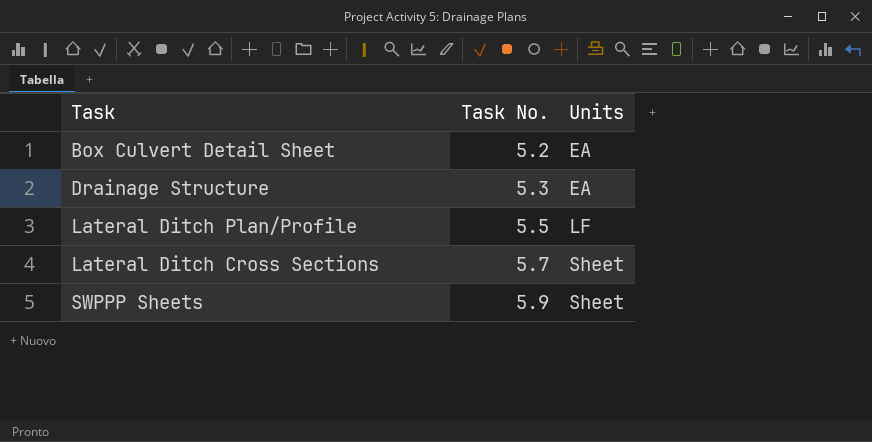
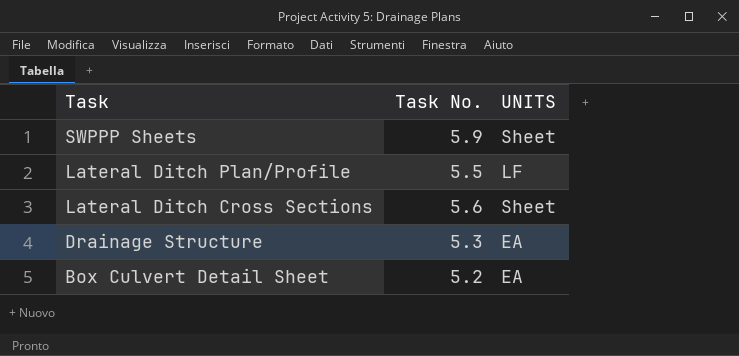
row order: Task No. ascending -> Task descending
column name: Units -> UNITS
Lateral Ditch Cross Sections | Task No.: 5.7 -> 5.6

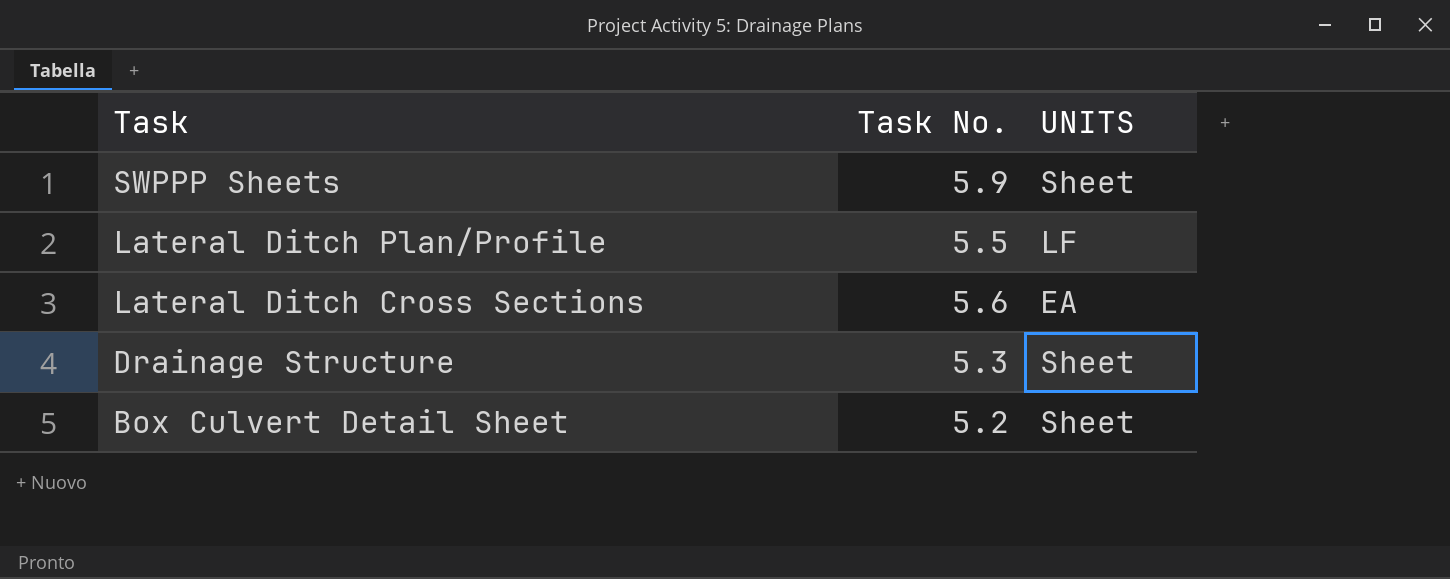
Lateral Ditch Cross Sections | UNITS: Sheet -> EA
Drainage Structure | UNITS: EA -> Sheet
Box Culvert Detail Sheet | UNITS: EA -> Sheet

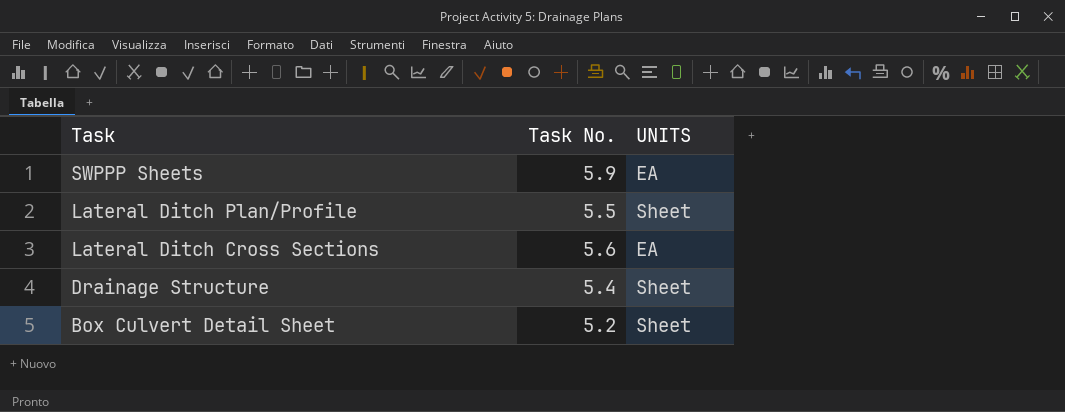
SWPPP Sheets | UNITS: Sheet -> EA
Lateral Ditch Plan/Profile | UNITS: LF -> Sheet
Drainage Structure | Task No.: 5.3 -> 5.4

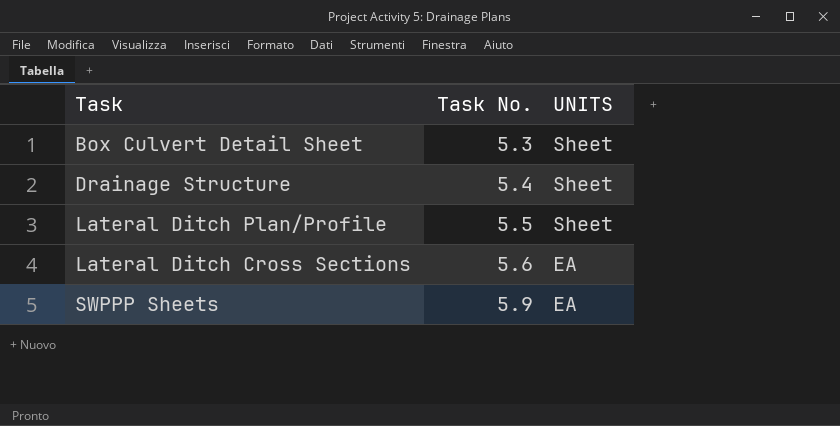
row order: Task descending -> Task No. ascending
Box Culvert Detail Sheet | Task No.: 5.2 -> 5.3

